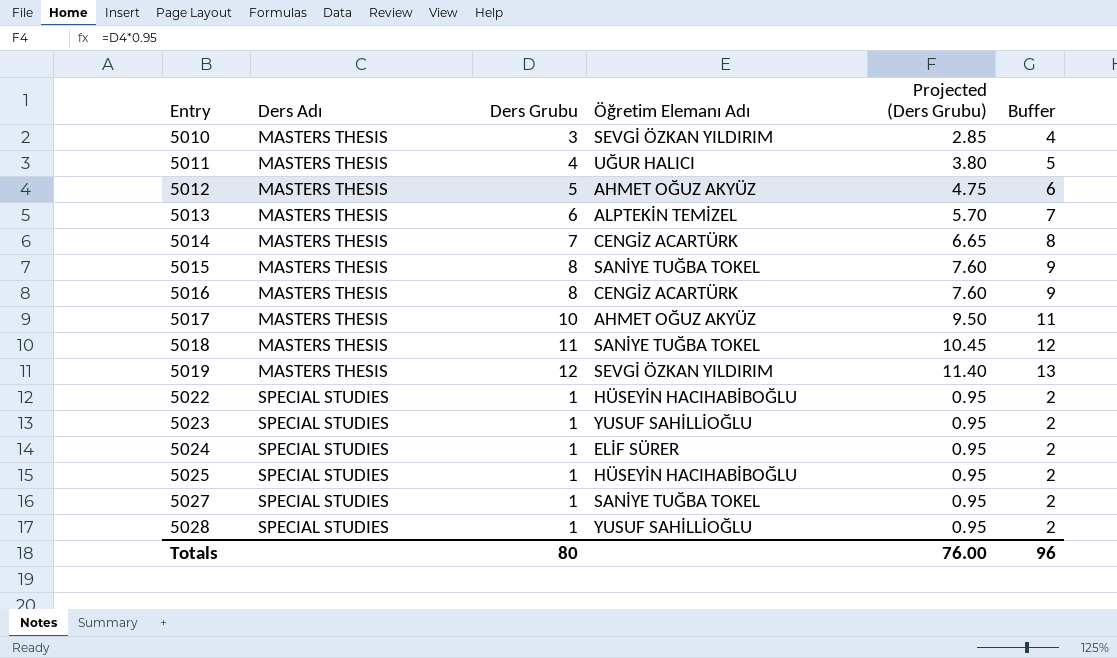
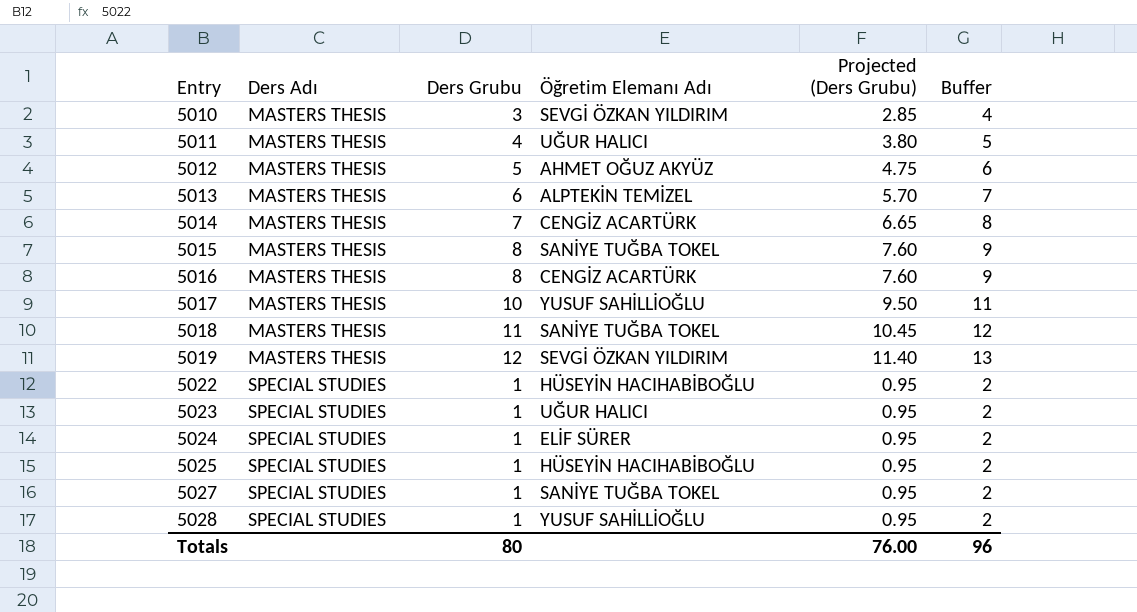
5017 | Öğretim Elemanı Adı: AHMET OĞUZ AKYÜZ -> YUSUF SAHİLLİOĞLU
5023 | Öğretim Elemanı Adı: YUSUF SAHİLLİOĞLU -> UĞUR HALICI

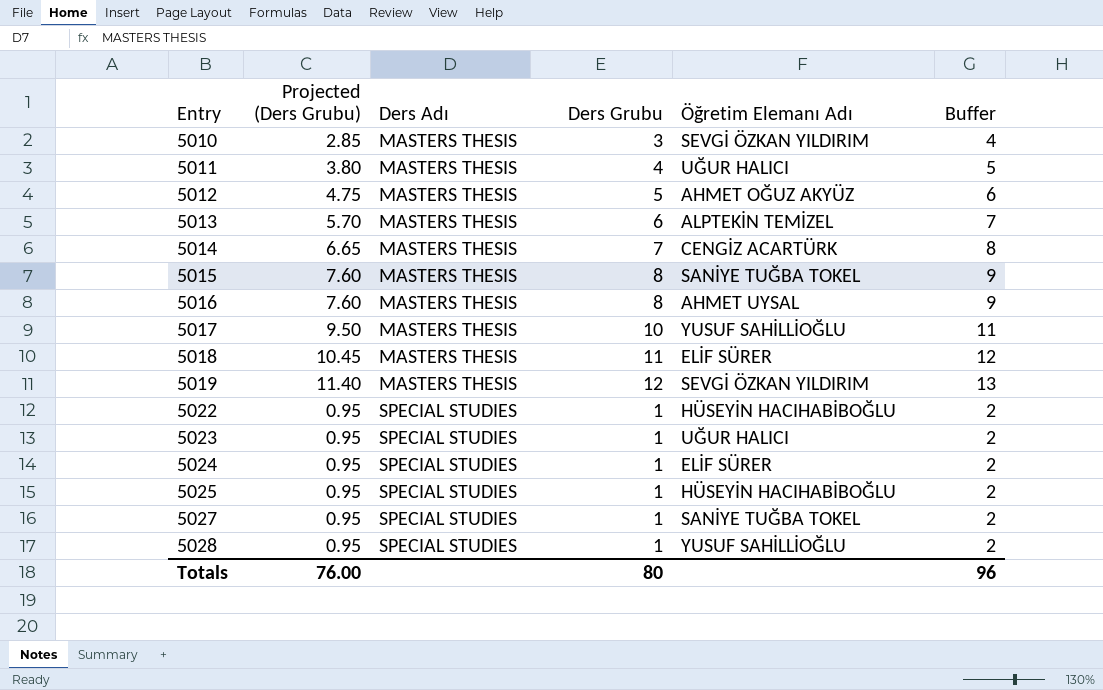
column Projected (Ders Grubu) | position: 5 -> 2
5016 | Öğretim Elemanı Adı: CENGİZ ACARTÜRK -> AHMET UYSAL
5018 | Öğretim Elemanı Adı: SANİYE TUĞBA TOKEL -> ELİF SÜRER

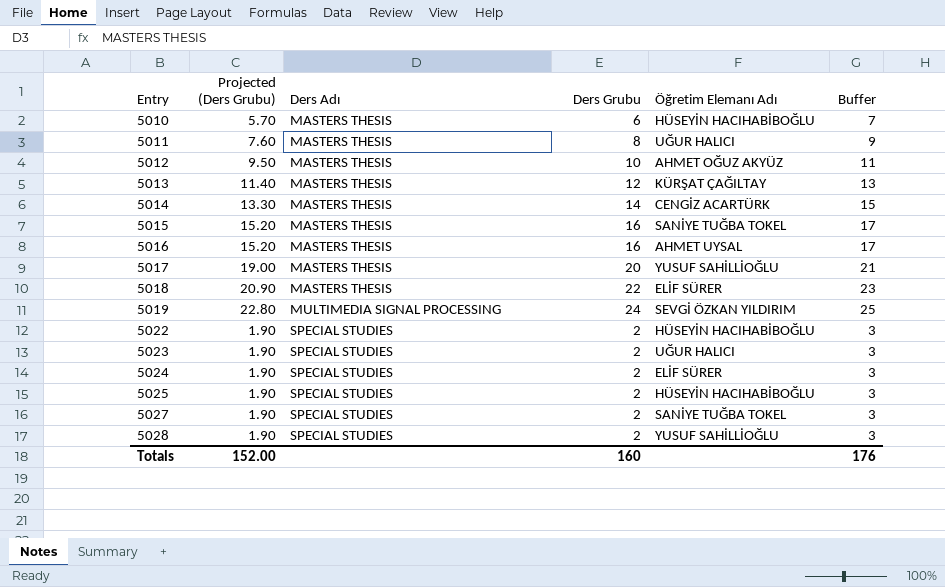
5010 | Projected (Ders Grubu): 2.85 -> 5.70
5010 | Ders Grubu: 3 -> 6
5010 | Öğretim Elemanı Adı: SEVGİ ÖZKAN YILDIRIM -> HÜSEYİN HACIHABİBOĞLU
5010 | Buffer: 4 -> 7
5011 | Projected (Ders Grubu): 3.80 -> 7.60
5011 | Ders Grubu: 4 -> 8
5011 | Buffer: 5 -> 9
5012 | Projected (Ders Grubu): 4.75 -> 9.50
5012 | Ders Grubu: 5 -> 10
5012 | Buffer: 6 -> 11
5013 | Projected (Ders Grubu): 5.70 -> 11.40
5013 | Ders Grubu: 6 -> 12
5013 | Öğretim Elemanı Adı: ALPTEKİN TEMİZEL -> KÜRŞAT ÇAĞILTAY
5013 | Buffer: 7 -> 13
5014 | Projected (Ders Grubu): 6.65 -> 13.30
5014 | Ders Grubu: 7 -> 14
5014 | Buffer: 8 -> 15
5015 | Projected (Ders Grubu): 7.60 -> 15.20
5015 | Ders Grubu: 8 -> 16
5015 | Buffer: 9 -> 17
5016 | Projected (Ders Grubu): 7.60 -> 15.20
5016 | Ders Grubu: 8 -> 16
5016 | Buffer: 9 -> 17
5017 | Projected (Ders Grubu): 9.50 -> 19.00
5017 | Ders Grubu: 10 -> 20
5017 | Buffer: 11 -> 21
5018 | Projected (Ders Grubu): 10.45 -> 20.90
5018 | Ders Grubu: 11 -> 22
5018 | Buffer: 12 -> 23
5019 | Projected (Ders Grubu): 11.40 -> 22.80
5019 | Ders Adı: MASTERS THESIS -> MULTIMEDIA SIGNAL PROCESSING
5019 | Ders Grubu: 12 -> 24
5019 | Buffer: 13 -> 25
5022 | Projected (Ders Grubu): 0.95 -> 1.90
5022 | Ders Grubu: 1 -> 2
5022 | Buffer: 2 -> 3
5023 | Projected (Ders Grubu): 0.95 -> 1.90
5023 | Ders Grubu: 1 -> 2
5023 | Buffer: 2 -> 3
5024 | Projected (Ders Grubu): 0.95 -> 1.90
5024 | Ders Grubu: 1 -> 2
5024 | Buffer: 2 -> 3
5025 | Projected (Ders Grubu): 0.95 -> 1.90
5025 | Ders Grubu: 1 -> 2
5025 | Buffer: 2 -> 3
5027 | Projected (Ders Grubu): 0.95 -> 1.90
5027 | Ders Grubu: 1 -> 2
5027 | Buffer: 2 -> 3
5028 | Projected (Ders Grubu): 0.95 -> 1.90
5028 | Ders Grubu: 1 -> 2
5028 | Buffer: 2 -> 3
Totals | Projected (Ders Grubu): 76.00 -> 152.00
Totals | Ders Grubu: 80 -> 160
Totals | Buffer: 96 -> 176

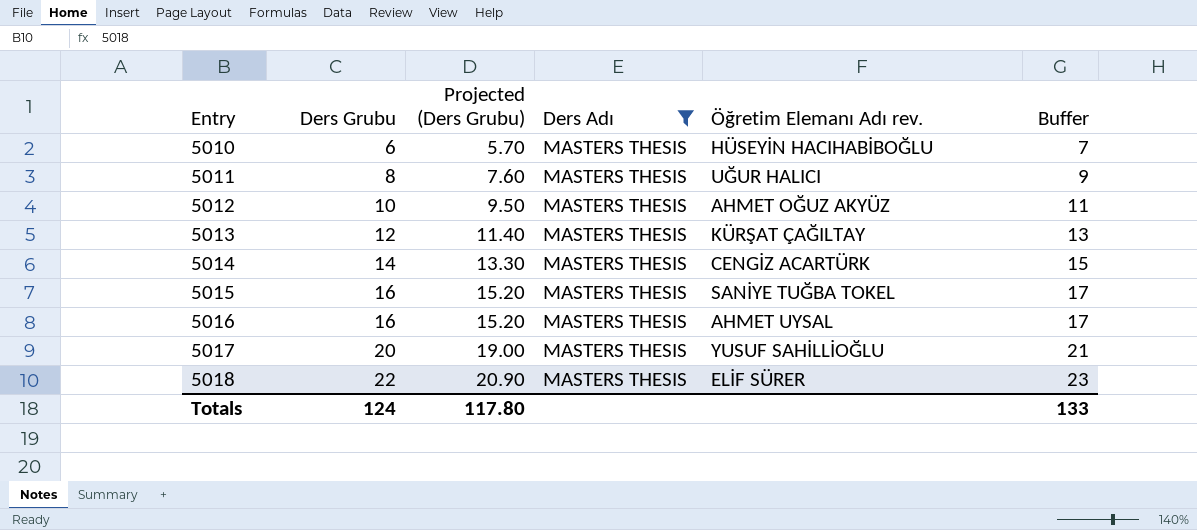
filter: none -> Ders Adı = MASTERS THESIS
column Ders Grubu | position: 4 -> 2
column name: Öğretim Elemanı Adı -> Öğretim Elemanı Adı rev.
Totals | Ders Grubu: 160 -> 124
Totals | Projected (Ders Grubu): 152.00 -> 117.80
Totals | Buffer: 176 -> 133

